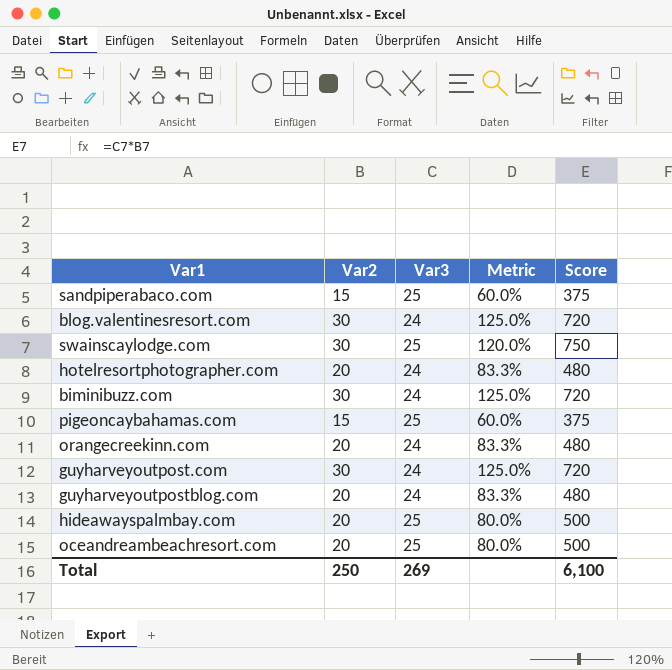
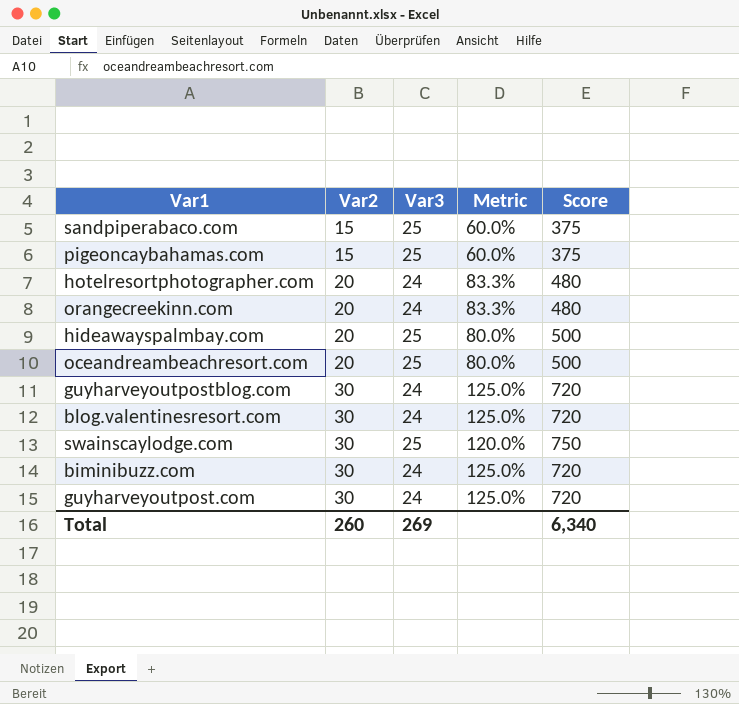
row order: none -> Var2 ascending
guyharveyoutpostblog.com | Var2: 20 -> 30
guyharveyoutpostblog.com | Metric: 83.3% -> 125.0%
guyharveyoutpostblog.com | Score: 480 -> 720
Total | Var2: 250 -> 260
Total | Score: 6,100 -> 6,340

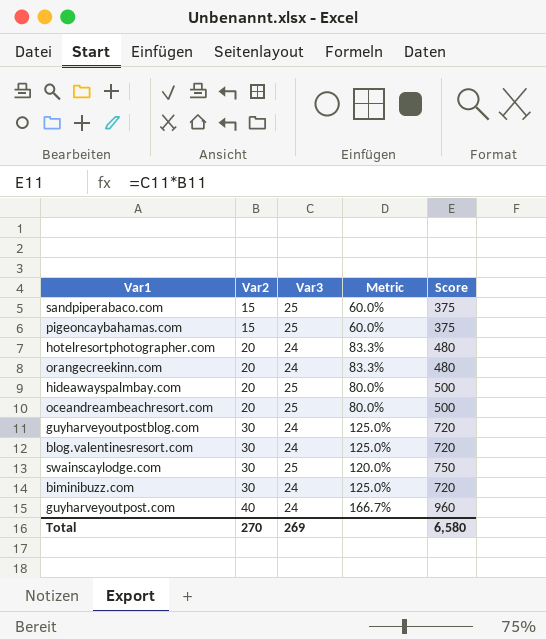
guyharveyoutpost.com | Var2: 30 -> 40
guyharveyoutpost.com | Metric: 125.0% -> 166.7%
guyharveyoutpost.com | Score: 720 -> 960
Total | Var2: 260 -> 270
Total | Score: 6,340 -> 6,580

